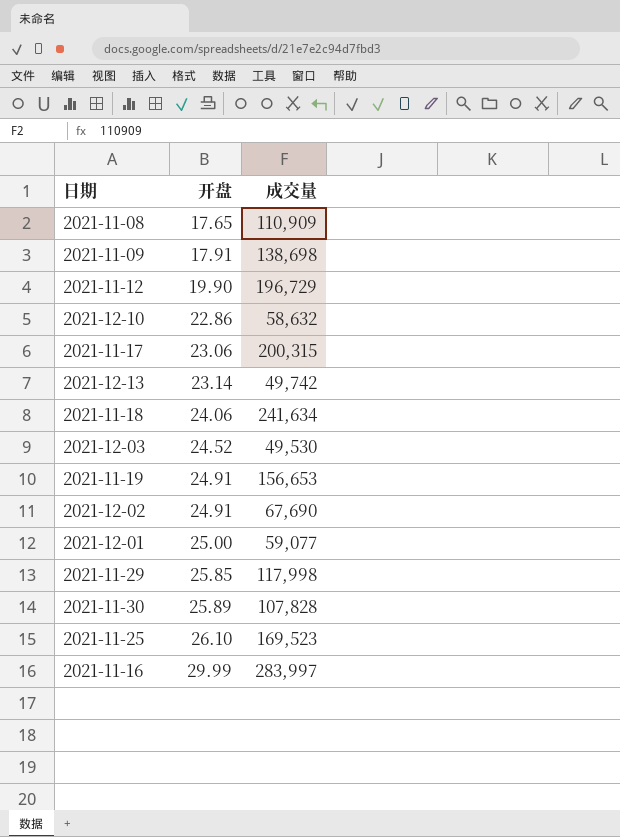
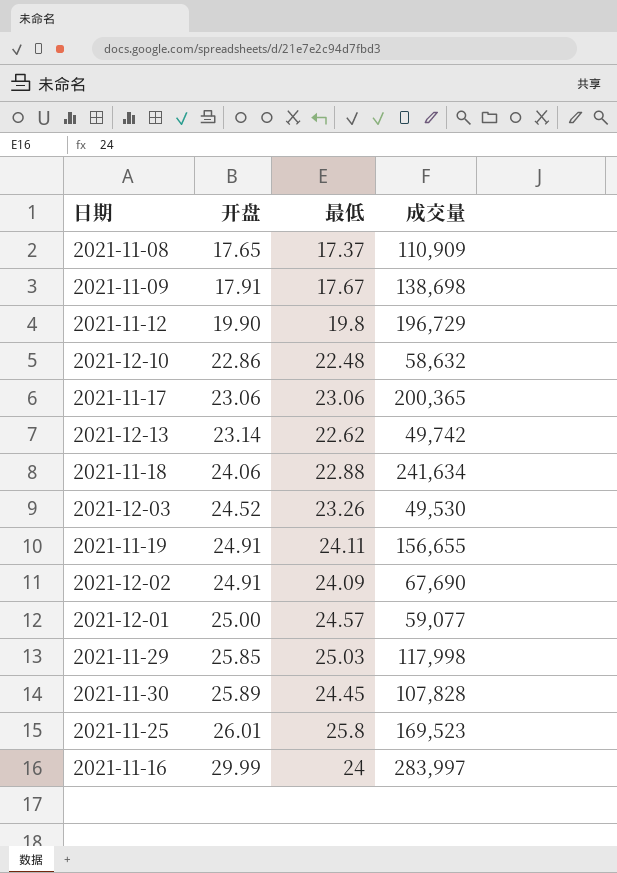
column 最低 | position: none -> 3
2021-11-17 | 成交量: 200,315 -> 200,365
2021-11-19 | 成交量: 156,653 -> 156,655
2021-11-25 | 开盘: 26.10 -> 26.01

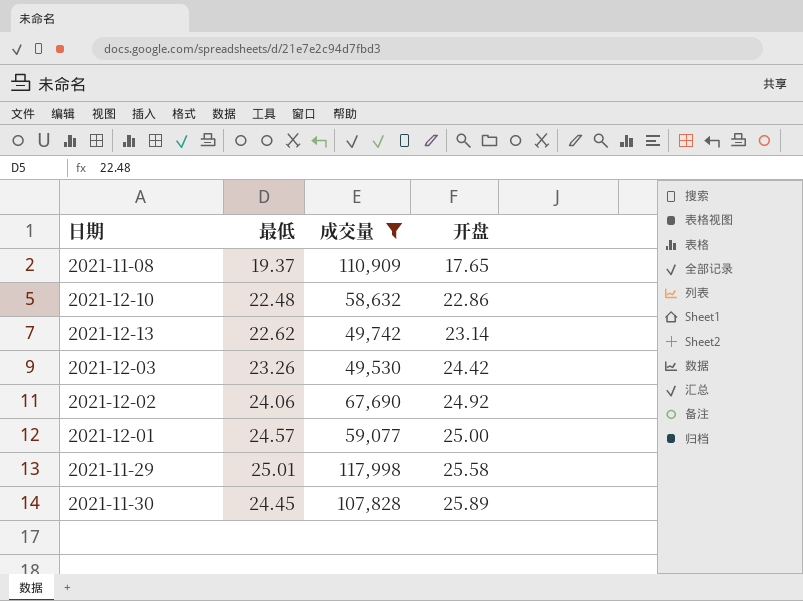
filter: none -> 成交量 <= 117,998
column 开盘 | position: 2 -> 4
2021-11-08 | 最低: 17.37 -> 19.37
2021-12-03 | 开盘: 24.52 -> 24.42
2021-12-02 | 最低: 24.09 -> 24.06
2021-12-02 | 开盘: 24.91 -> 24.92
2021-11-29 | 最低: 25.03 -> 25.01
2021-11-29 | 开盘: 25.85 -> 25.58

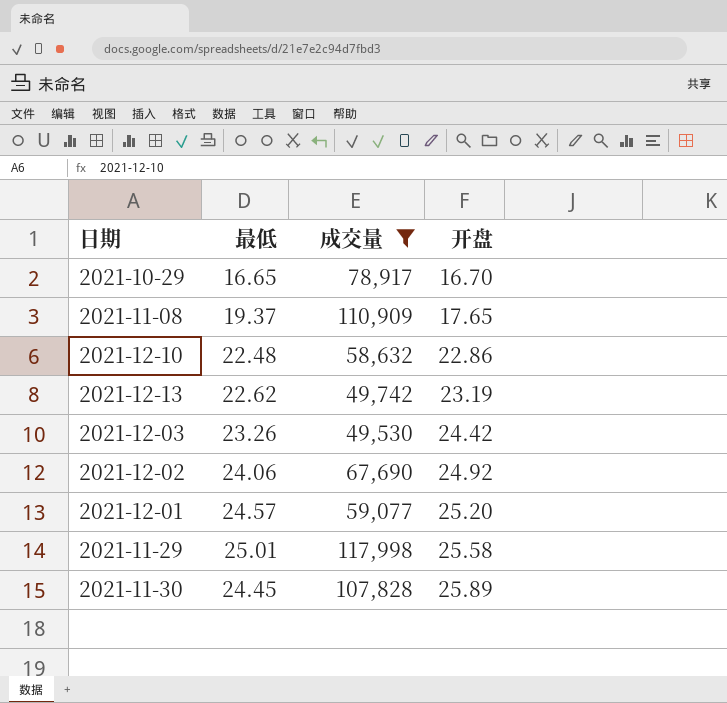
row 2021-10-29: none -> 16.65 | 78,917 | 16.70
2021-12-13 | 开盘: 23.14 -> 23.19
2021-12-01 | 开盘: 25.00 -> 25.20

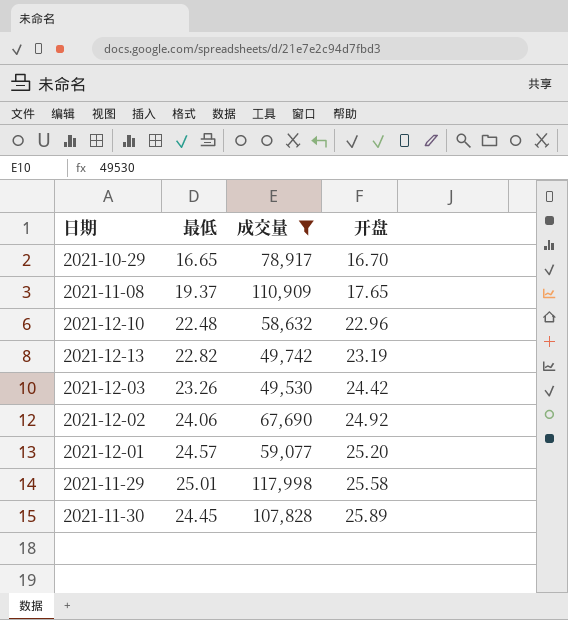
2021-12-10 | 开盘: 22.86 -> 22.96
2021-12-13 | 最低: 22.62 -> 22.82

